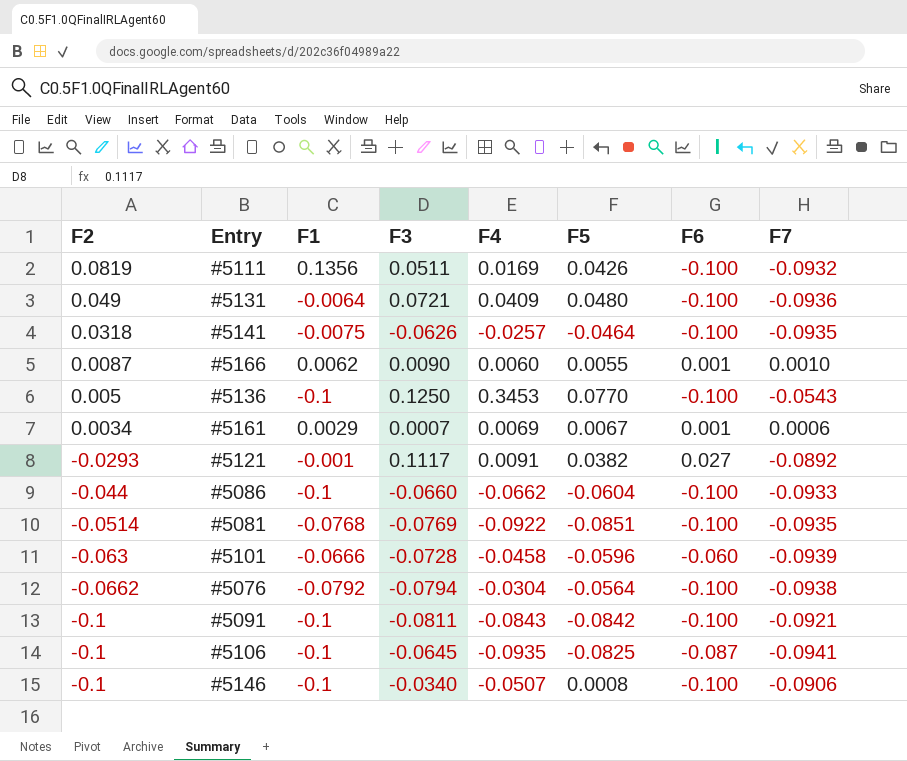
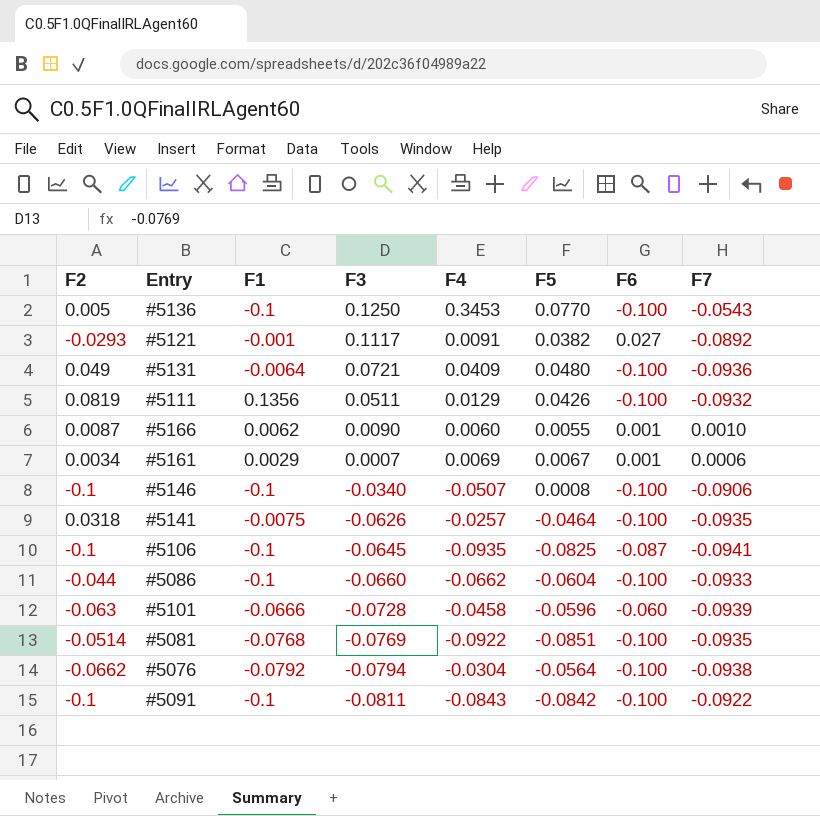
row order: F2 descending -> F3 descending
#5111 | F4: 0.0169 -> 0.0129
#5091 | F7: -0.0921 -> -0.0922

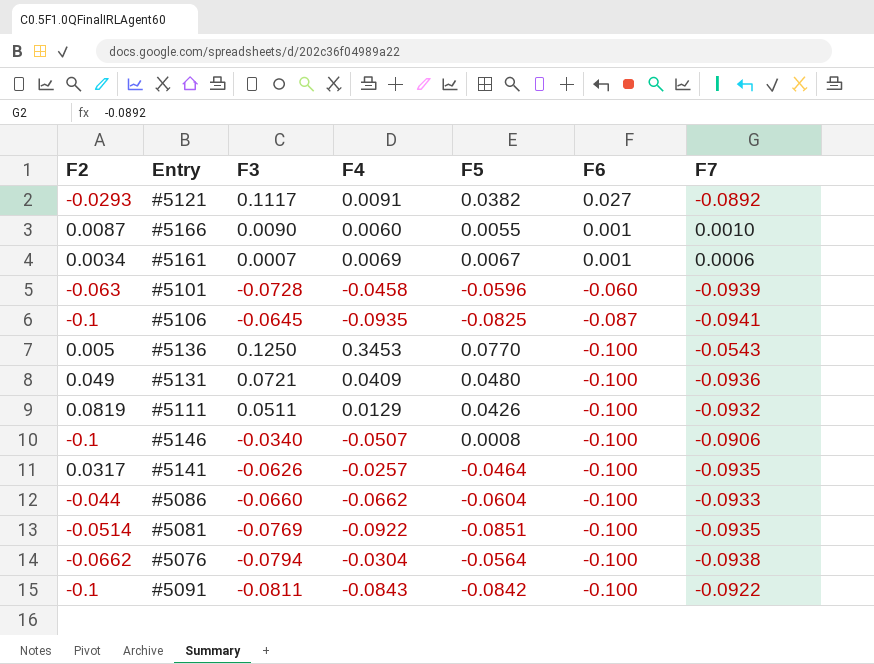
row order: F3 descending -> F6 descending
column F1 | position: 3 -> none
#5141 | F2: 0.0318 -> 0.0317

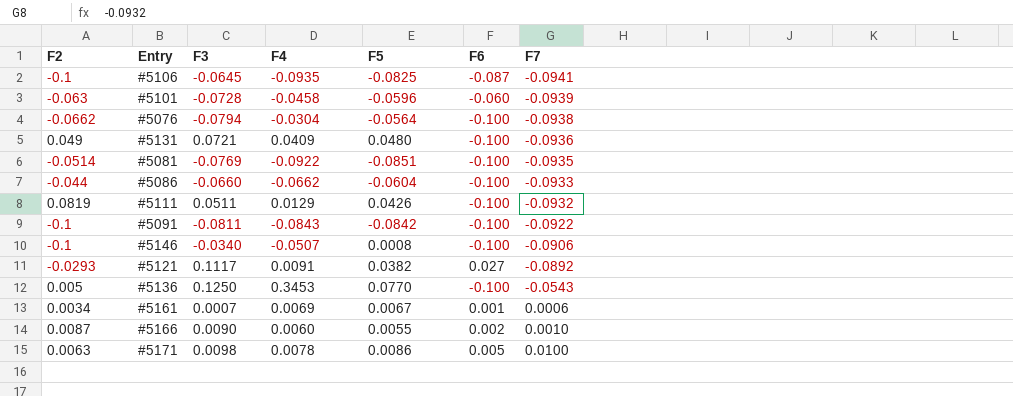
row order: F6 descending -> F7 ascending
row #5141: 0.0317 | -0.0626 | -0.0257 | -0.0464 | -0.100 | -0.0935 -> none
#5166 | F6: 0.001 -> 0.002
row #5171: none -> 0.0063 | 0.0098 | 0.0078 | 0.0086 | 0.005 | 0.0100

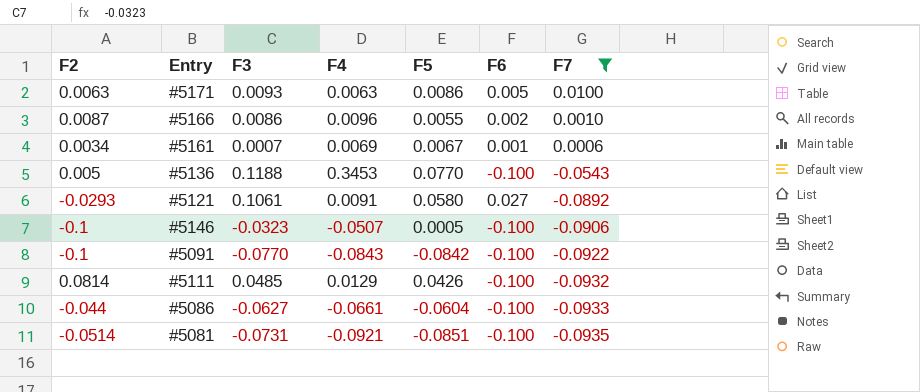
filter: none -> F7 >= -0.0935
row order: F7 ascending -> F7 descending
#5171 | F3: 0.0098 -> 0.0093
#5171 | F4: 0.0078 -> 0.0063
#5166 | F3: 0.0090 -> 0.0086
#5166 | F4: 0.0060 -> 0.0096
#5136 | F3: 0.1250 -> 0.1188
#5121 | F3: 0.1117 -> 0.1061
#5121 | F5: 0.0382 -> 0.0580
#5146 | F3: -0.0340 -> -0.0323
#5146 | F5: 0.0008 -> 0.0005
#5091 | F3: -0.0811 -> -0.0770
#5111 | F2: 0.0819 -> 0.0814
#5111 | F3: 0.0511 -> 0.0485
#5086 | F3: -0.0660 -> -0.0627
#5086 | F4: -0.0662 -> -0.0661
#5081 | F3: -0.0769 -> -0.0731
#5081 | F4: -0.0922 -> -0.0921

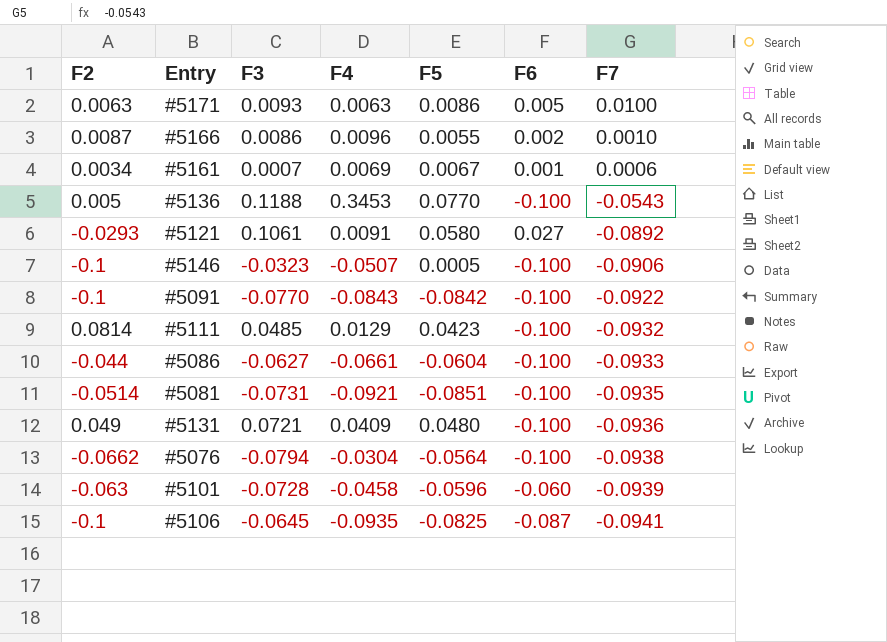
filter: F7 >= -0.0935 -> none
#5111 | F5: 0.0426 -> 0.0423

